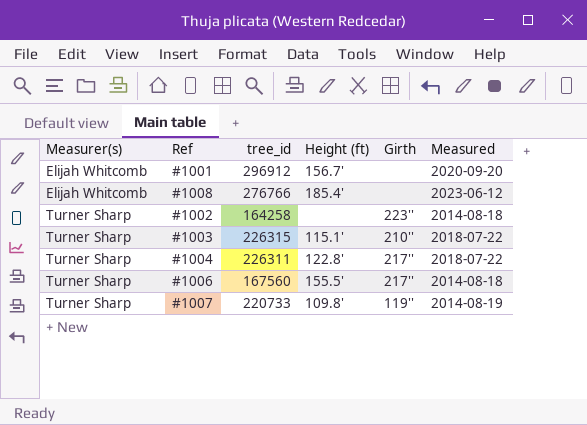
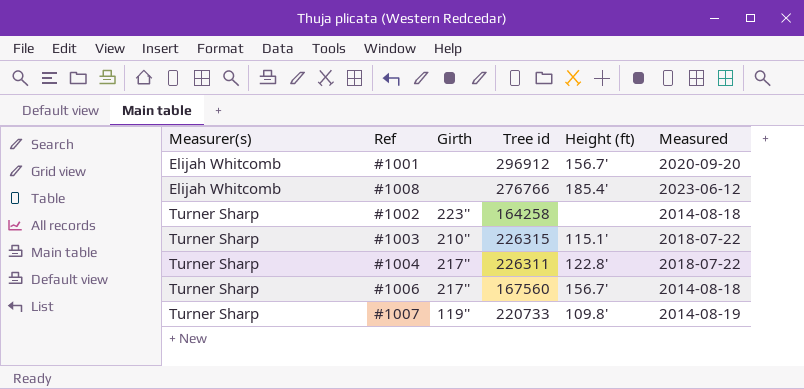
column Girth | position: 5 -> 3
column name: tree_id -> Tree id
#1006 | Height (ft): 155.5' -> 156.7'

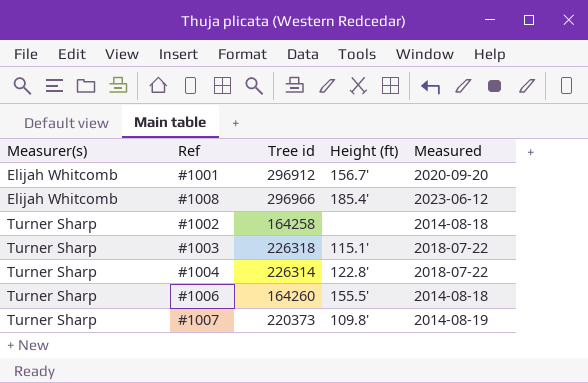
column Girth | position: 3 -> none
#1008 | Tree id: 276766 -> 296966
#1003 | Tree id: 226315 -> 226318
#1004 | Tree id: 226311 -> 226314
#1006 | Tree id: 167560 -> 164260
#1006 | Height (ft): 156.7' -> 155.5'
#1007 | Tree id: 220733 -> 220373

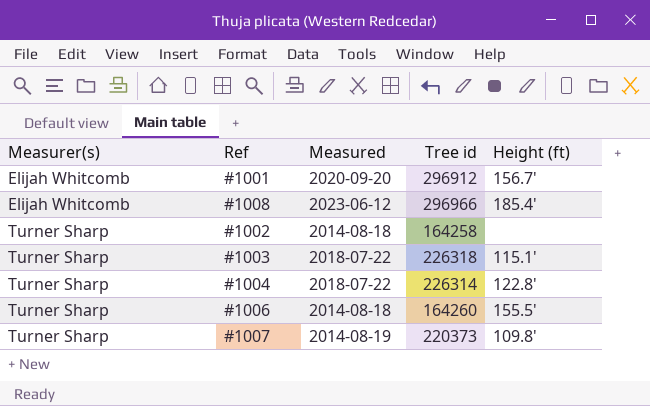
column Measured | position: 5 -> 3

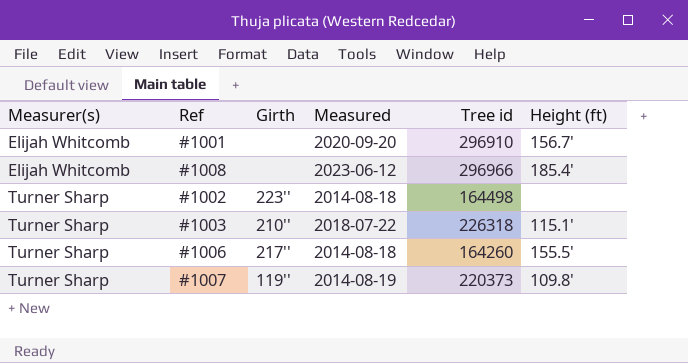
column Girth | position: none -> 3
row #1004: Turner Sharp | 2018-07-22 | 226314 | 122.8' -> none
#1001 | Tree id: 296912 -> 296910
#1002 | Tree id: 164258 -> 164498

